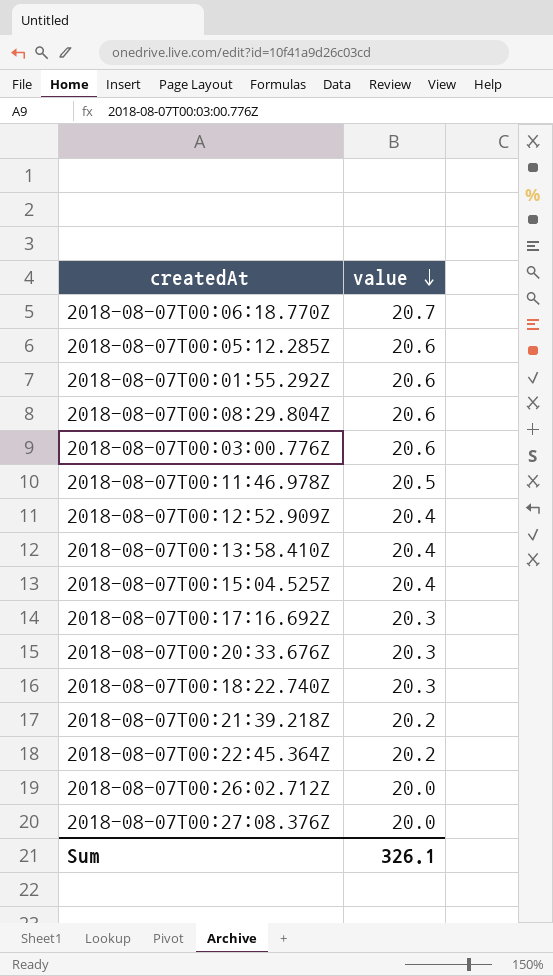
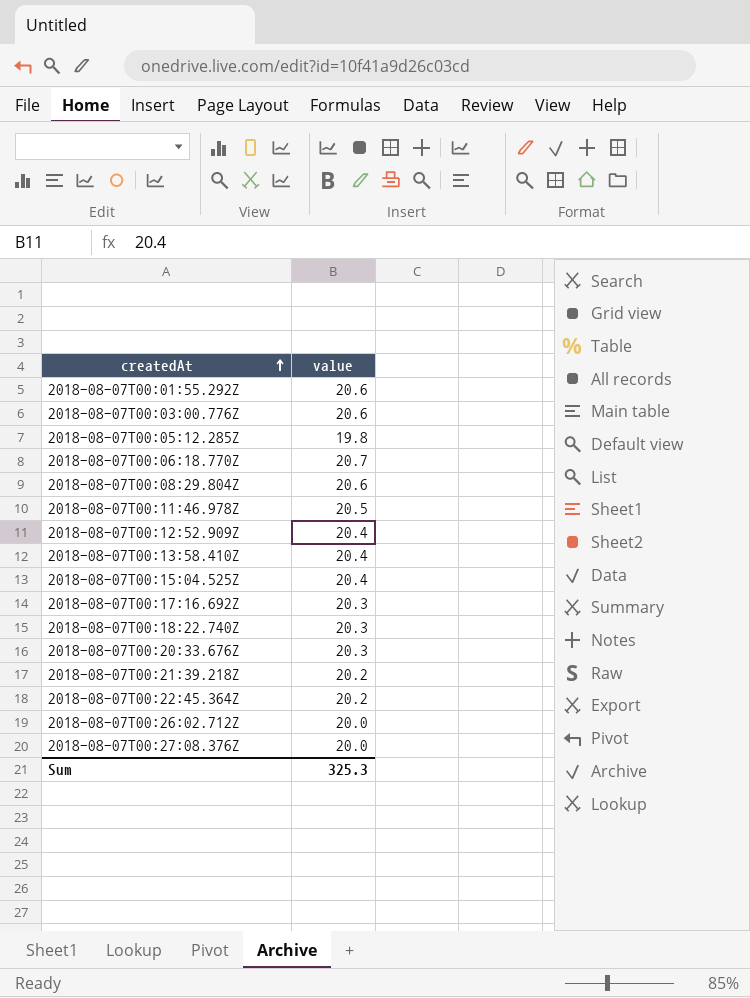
row order: value descending -> createdAt ascending
2018-08-07T00:05:12.285Z | value: 20.6 -> 19.8
Sum | value: 326.1 -> 325.3

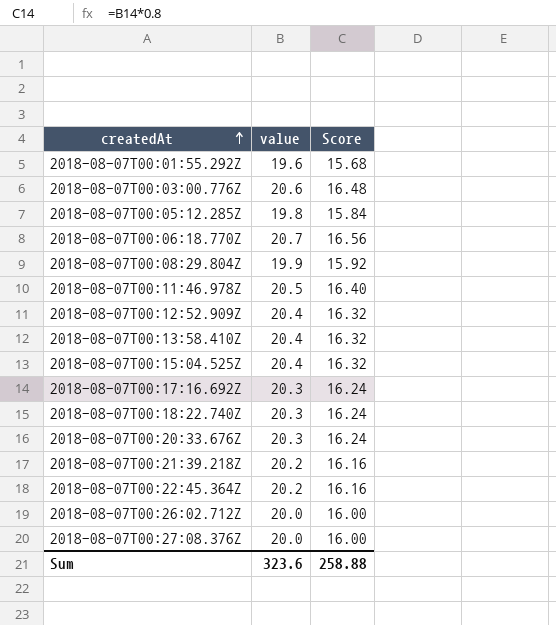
column Score | formula: none -> [value] * 0.8
2018-08-07T00:01:55.292Z | value: 20.6 -> 19.6
2018-08-07T00:08:29.804Z | value: 20.6 -> 19.9
Sum | value: 325.3 -> 323.6

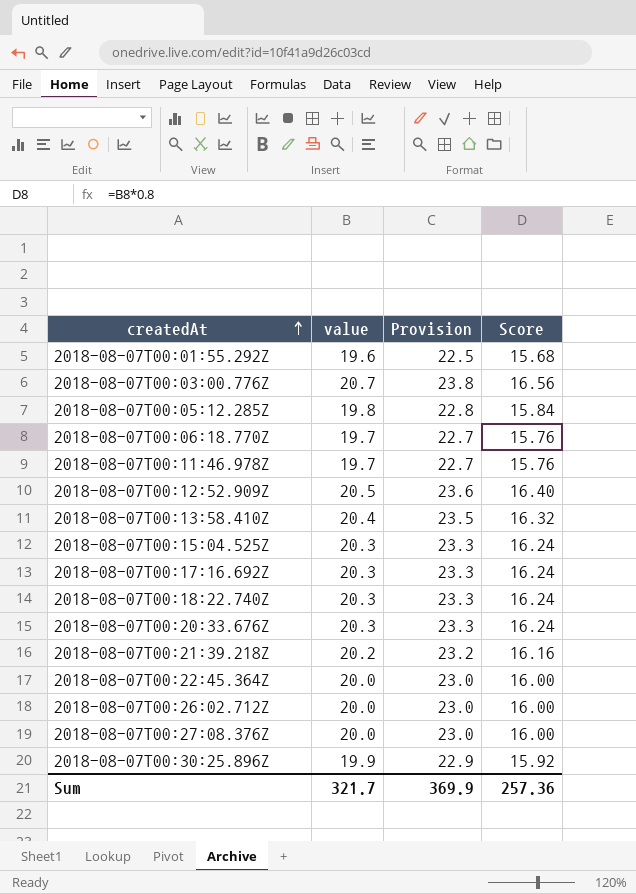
column Provision | formula: none -> [value] * 1.15
row 2018-08-07T00:08:29.804Z: 19.9 | 15.92 -> none
2018-08-07T00:03:00.776Z | value: 20.6 -> 20.7
2018-08-07T00:03:00.776Z | Score: 16.48 -> 16.56
2018-08-07T00:06:18.770Z | value: 20.7 -> 19.7
2018-08-07T00:06:18.770Z | Score: 16.56 -> 15.76
2018-08-07T00:11:46.978Z | value: 20.5 -> 19.7
2018-08-07T00:11:46.978Z | Score: 16.40 -> 15.76
2018-08-07T00:12:52.909Z | value: 20.4 -> 20.5
2018-08-07T00:12:52.909Z | Score: 16.32 -> 16.40
2018-08-07T00:15:04.525Z | value: 20.4 -> 20.3
2018-08-07T00:15:04.525Z | Score: 16.32 -> 16.24
2018-08-07T00:22:45.364Z | value: 20.2 -> 20.0
2018-08-07T00:22:45.364Z | Score: 16.16 -> 16.00
row 2018-08-07T00:30:25.896Z: none -> 19.9 | 22.9 | 15.92
Sum | value: 323.6 -> 321.7
Sum | Score: 258.88 -> 257.36

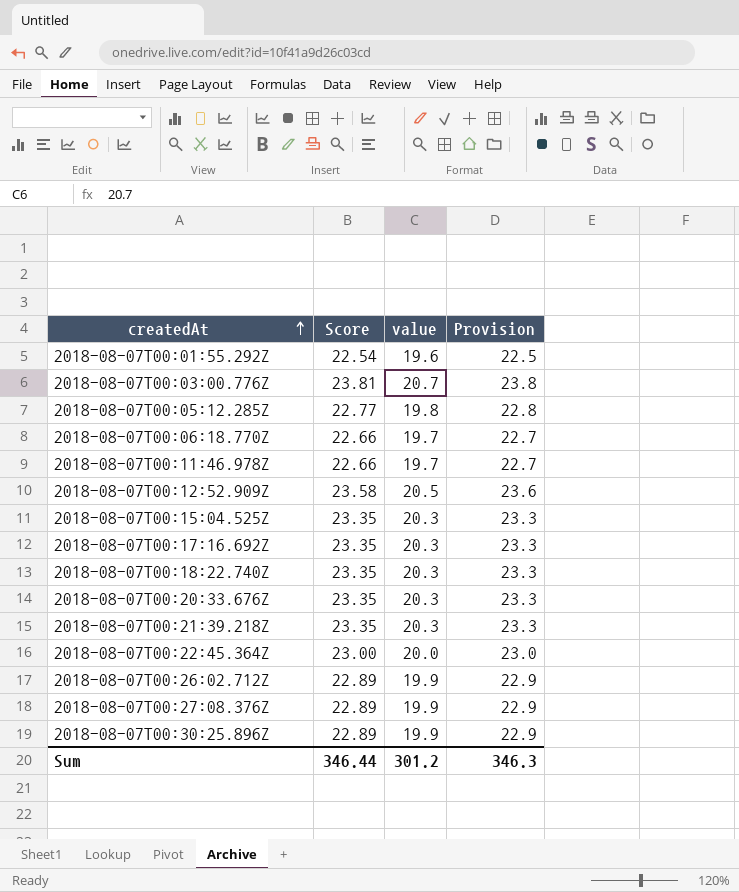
column Score | formula: [value] * 0.8 -> [value] * 1.15
column Score | position: 4 -> 2
row 2018-08-07T00:13:58.410Z: 20.4 | 23.5 | 16.32 -> none
2018-08-07T00:21:39.218Z | value: 20.2 -> 20.3
2018-08-07T00:21:39.218Z | Provision: 23.2 -> 23.3
2018-08-07T00:26:02.712Z | value: 20.0 -> 19.9
2018-08-07T00:26:02.712Z | Provision: 23.0 -> 22.9
2018-08-07T00:27:08.376Z | value: 20.0 -> 19.9
2018-08-07T00:27:08.376Z | Provision: 23.0 -> 22.9
Sum | Score: 257.36 -> 346.44
Sum | value: 321.7 -> 301.2
Sum | Provision: 369.9 -> 346.3

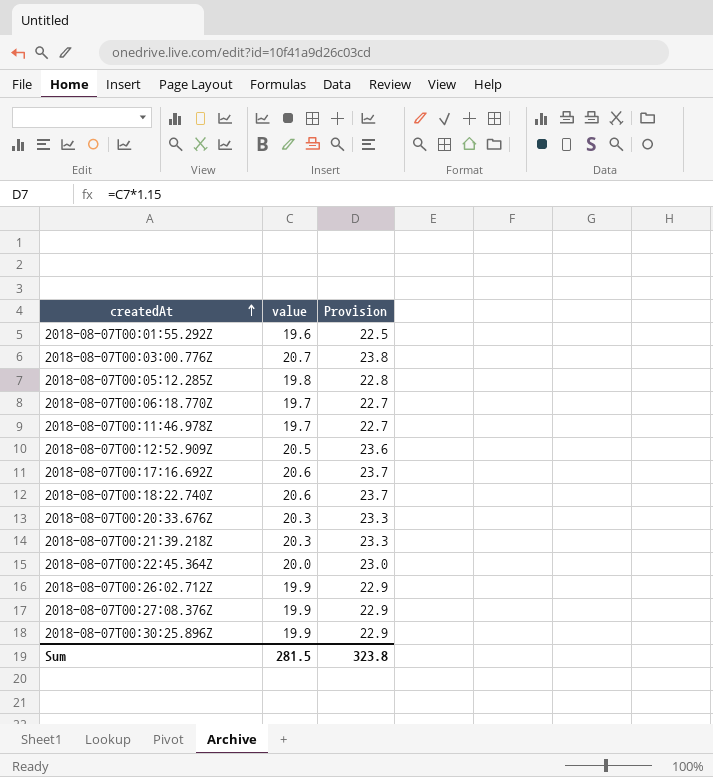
column Score | formula: [value] * 1.15 -> none
row 2018-08-07T00:15:04.525Z: 23.35 | 20.3 | 23.3 -> none
2018-08-07T00:17:16.692Z | value: 20.3 -> 20.6
2018-08-07T00:17:16.692Z | Provision: 23.3 -> 23.7
2018-08-07T00:18:22.740Z | value: 20.3 -> 20.6
2018-08-07T00:18:22.740Z | Provision: 23.3 -> 23.7
Sum | value: 301.2 -> 281.5
Sum | Provision: 346.3 -> 323.8

